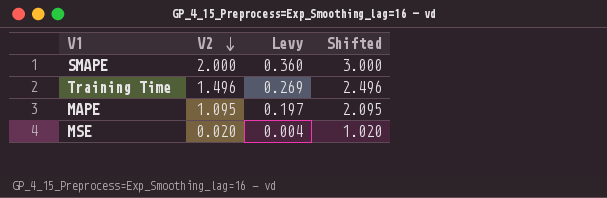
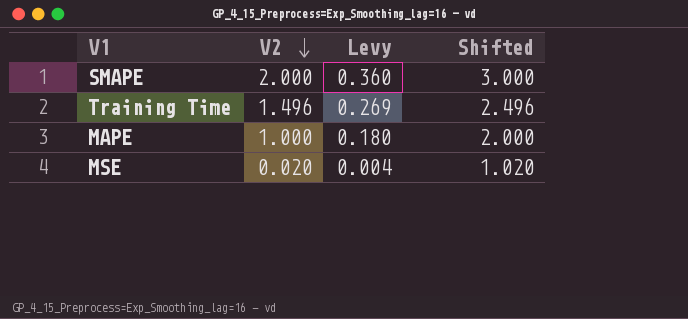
MAPE | V2: 1.095 -> 1.000
MAPE | Levy: 0.197 -> 0.180
MAPE | Shifted: 2.095 -> 2.000

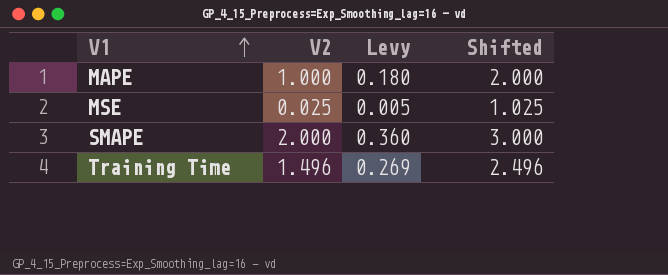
row order: V2 descending -> V1 ascending
MSE | V2: 0.020 -> 0.025
MSE | Levy: 0.004 -> 0.005
MSE | Shifted: 1.020 -> 1.025

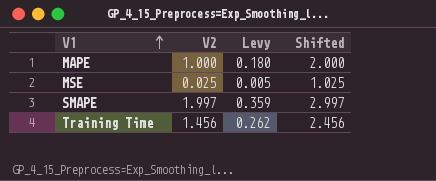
SMAPE | V2: 2.000 -> 1.997
SMAPE | Levy: 0.360 -> 0.359
SMAPE | Shifted: 3.000 -> 2.997
Training Time | V2: 1.496 -> 1.456
Training Time | Levy: 0.269 -> 0.262
Training Time | Shifted: 2.496 -> 2.456

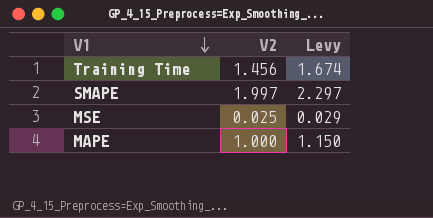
row order: V1 ascending -> V1 descending
column Shifted | formula: [V2] + 1 -> none
column Levy | formula: [V2] * 0.18 -> [V2] * 1.15

